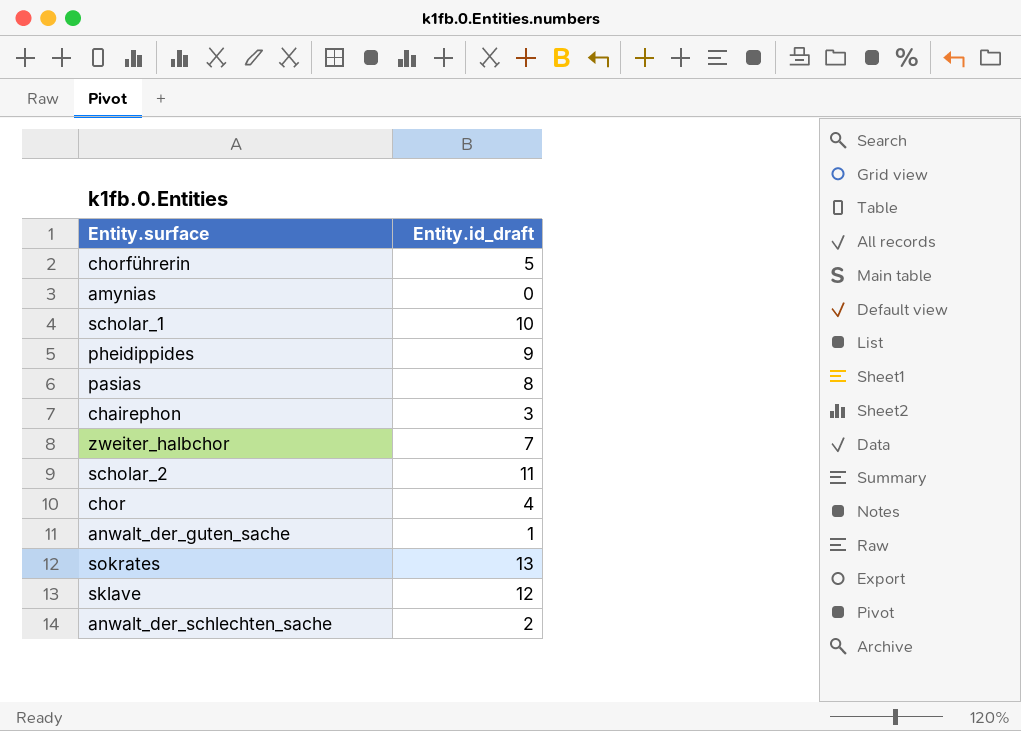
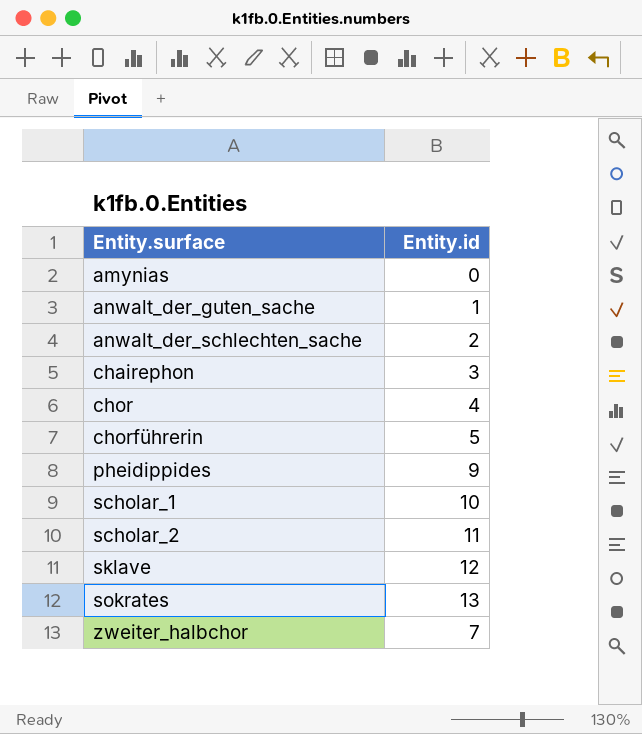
row order: none -> Entity.surface ascending
column name: Entity.id_draft -> Entity.id
row pasias: 8 -> none

